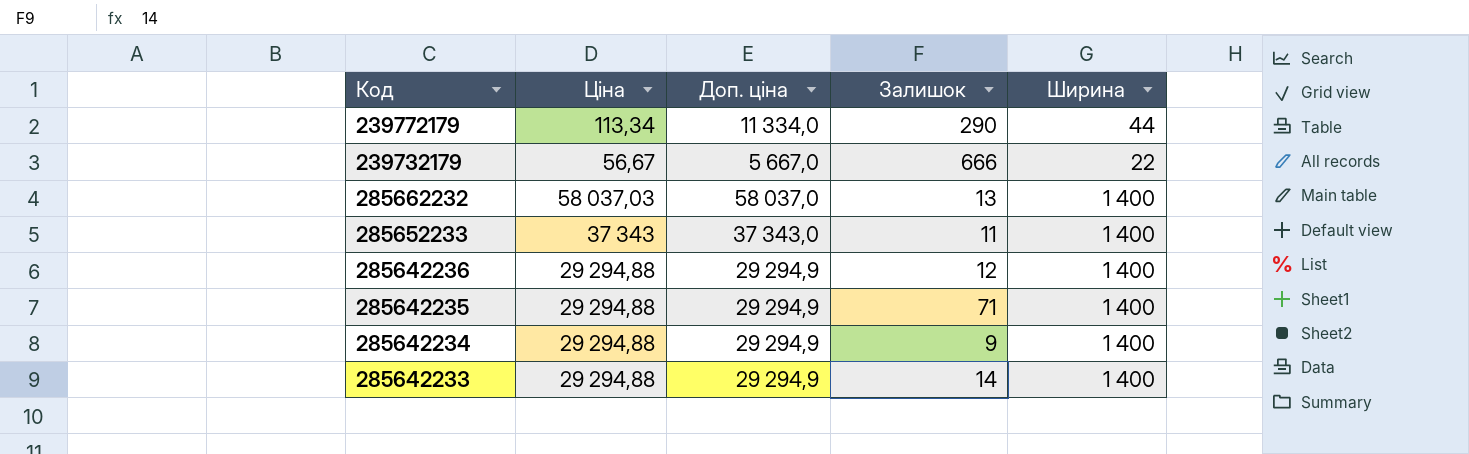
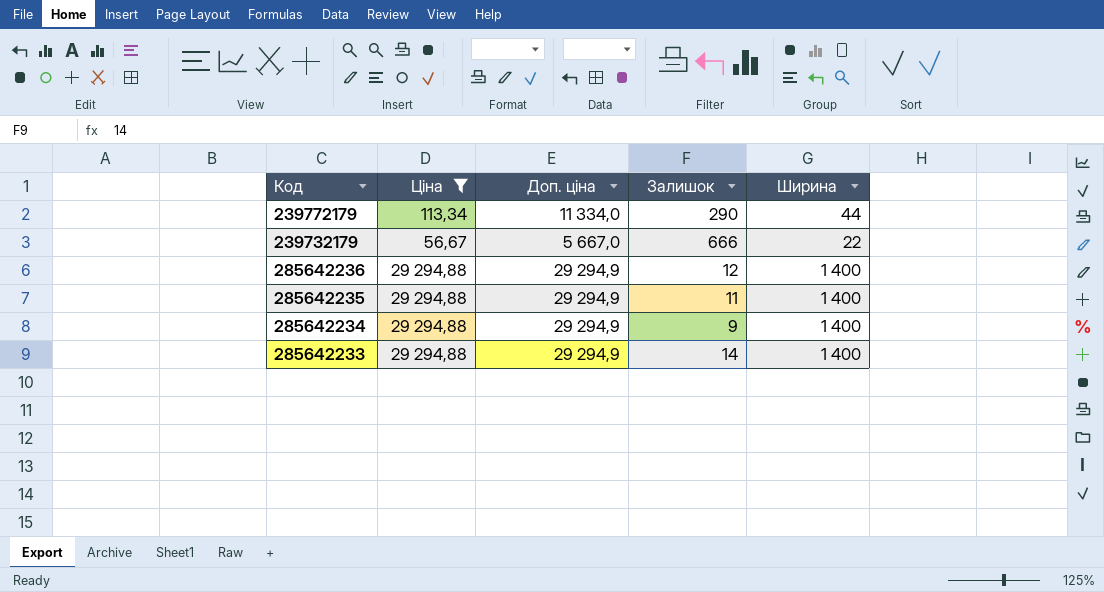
filter: none -> Ціна <= 29 294,88
285642235 | Залишок: 71 -> 11

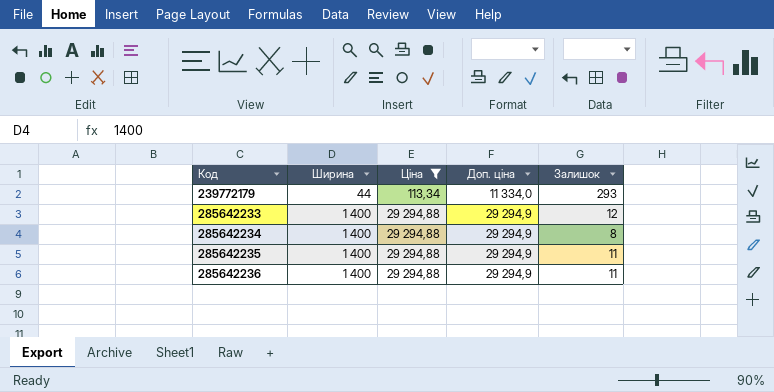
row order: none -> Код ascending
column Ширина | position: 5 -> 2
row 239732179: 56,67 | 5 667,0 | 666 | 22 -> none
239772179 | Залишок: 290 -> 293
285642233 | Залишок: 14 -> 12
285642234 | Залишок: 9 -> 8
285642236 | Залишок: 12 -> 11

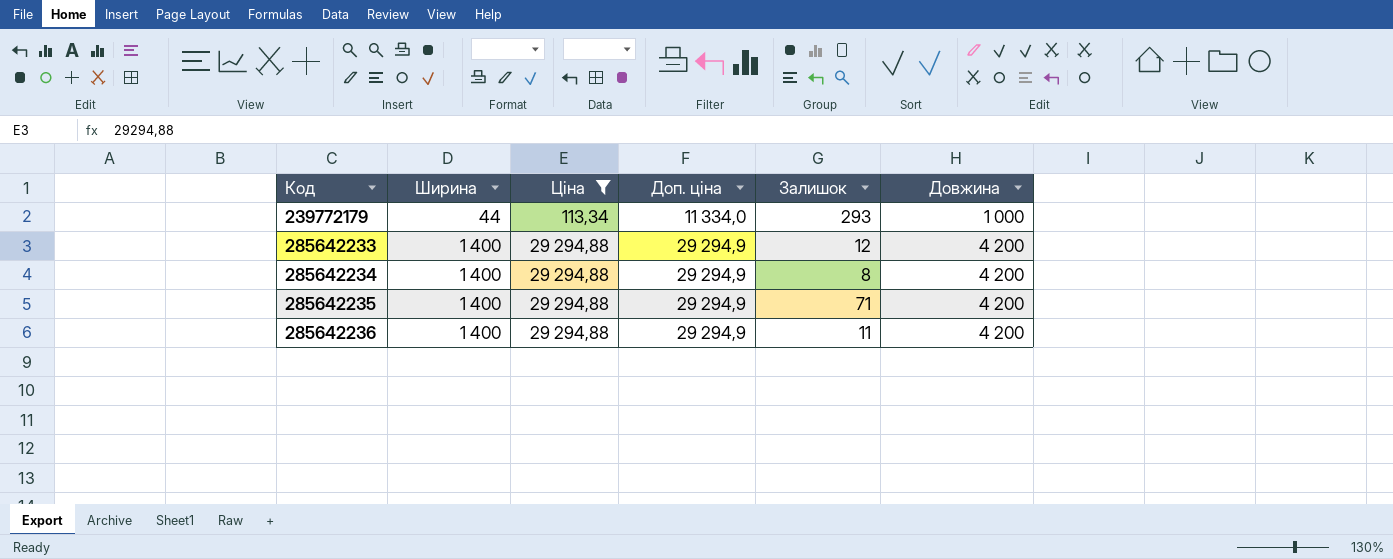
column Довжина | position: none -> 6
285642235 | Залишок: 11 -> 71

